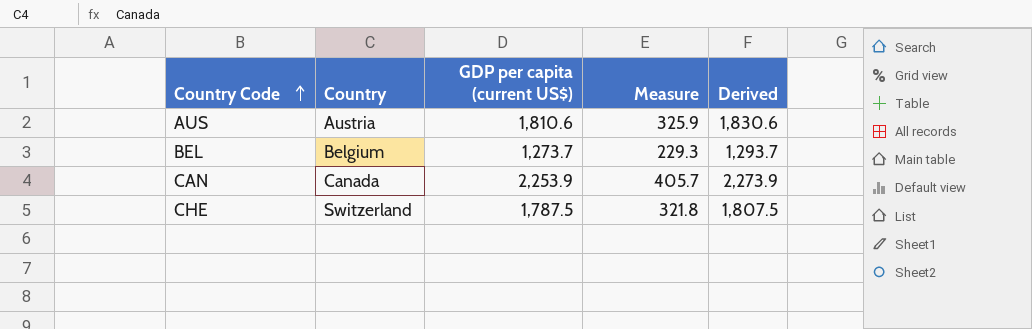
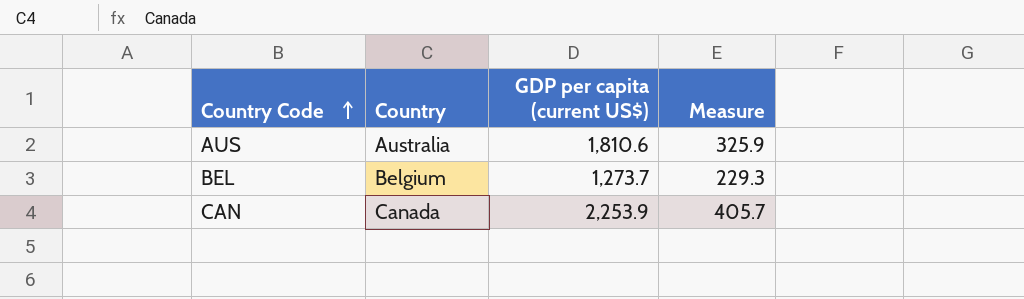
column Derived | formula: [GDP per capita (current US$)] + 20 -> none
row CHE: Switzerland | 1,787.5 | 321.8 | 1,807.5 -> none
AUS | Country: Austria -> Australia

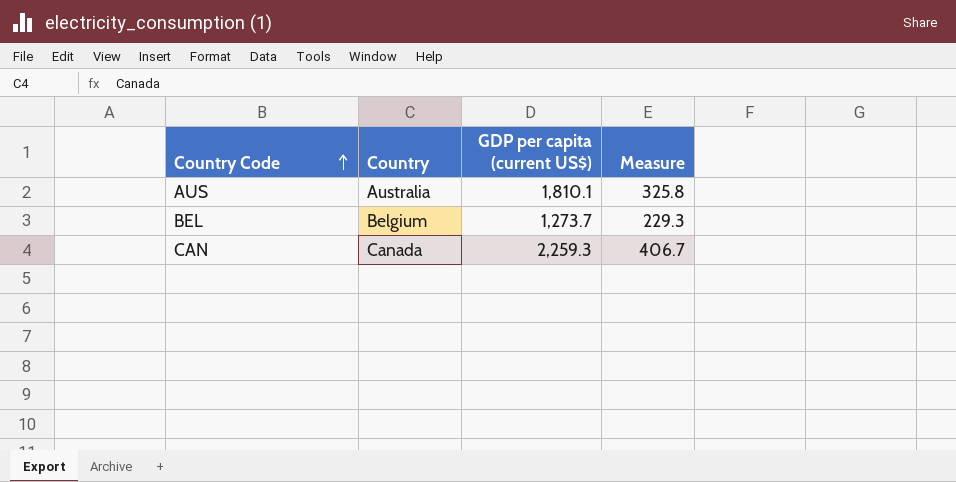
AUS | GDP per capita (current US$): 1,810.6 -> 1,810.1
AUS | Measure: 325.9 -> 325.8
CAN | GDP per capita (current US$): 2,253.9 -> 2,259.3
CAN | Measure: 405.7 -> 406.7

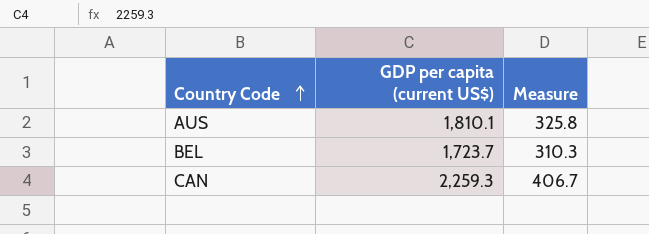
column Country | position: 2 -> none
BEL | GDP per capita (current US$): 1,273.7 -> 1,723.7
BEL | Measure: 229.3 -> 310.3

